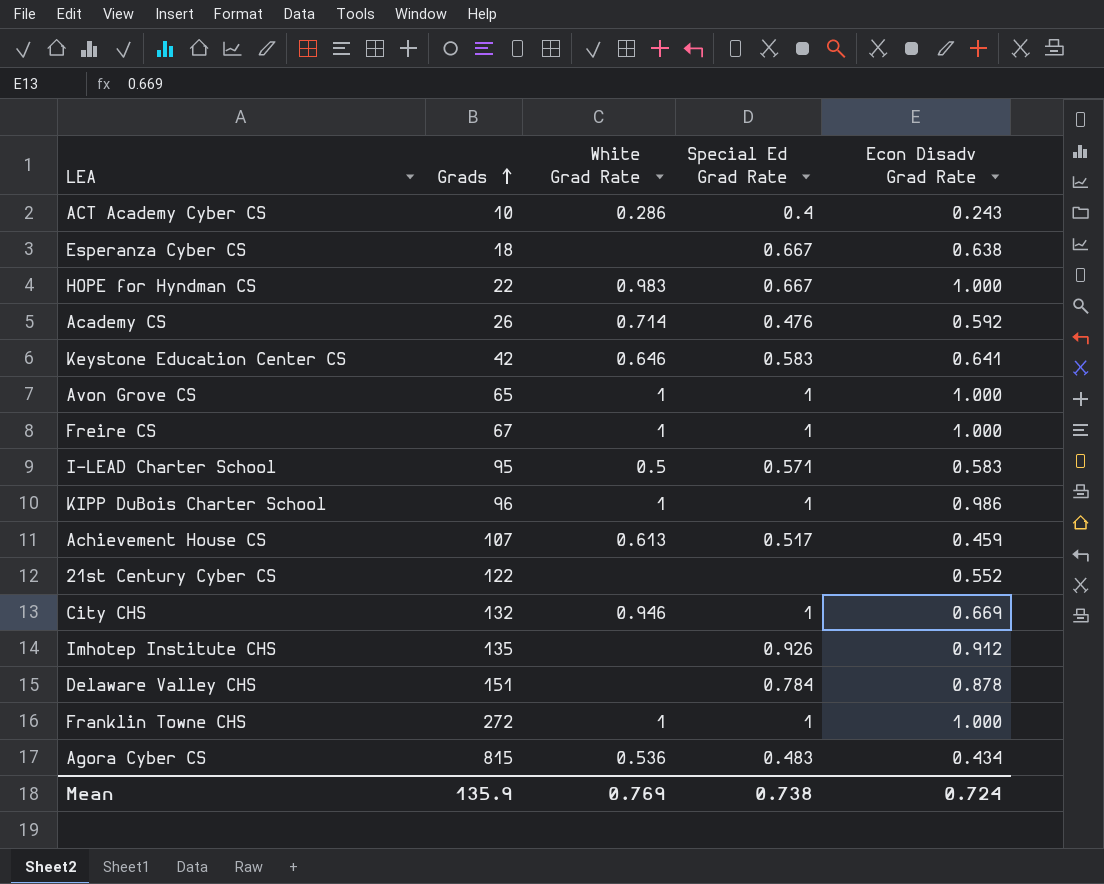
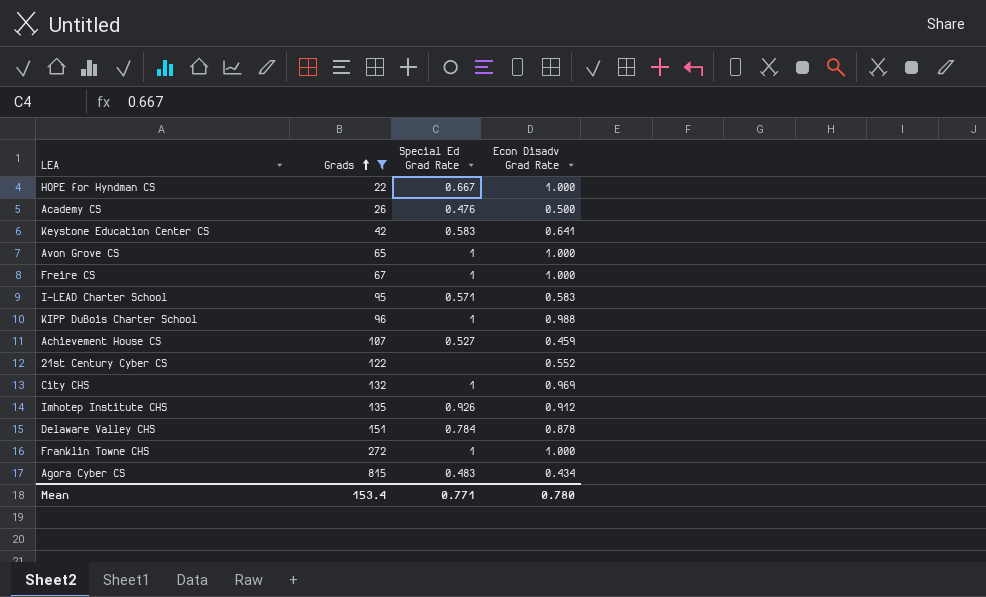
filter: none -> Grads >= 22
column White Grad Rate | position: 3 -> none
Academy CS | Econ Disadv Grad Rate: 0.592 -> 0.500
KIPP DuBois Charter School | Econ Disadv Grad Rate: 0.986 -> 0.988
Achievement House CS | Special Ed Grad Rate: 0.517 -> 0.527
City CHS | Econ Disadv Grad Rate: 0.669 -> 0.969
Mean | Grads: 135.9 -> 153.4
Mean | Special Ed Grad Rate: 0.738 -> 0.771
Mean | Econ Disadv Grad Rate: 0.724 -> 0.780

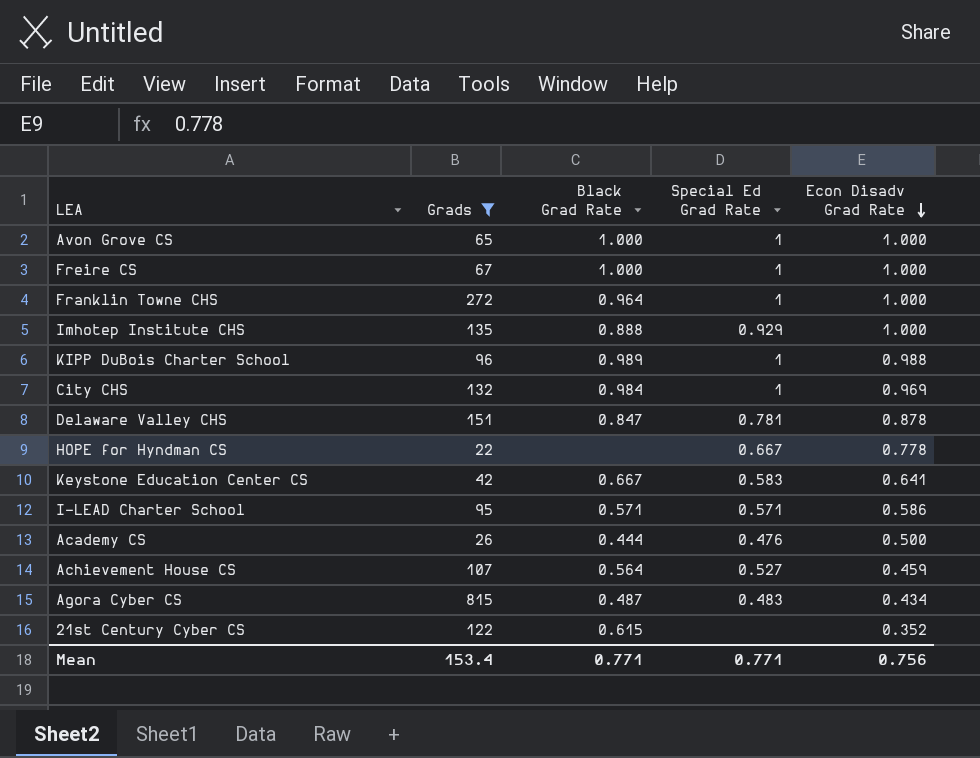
row order: Grads ascending -> Econ Disadv Grad Rate descending
column Black Grad Rate | position: none -> 3
Imhotep Institute CHS | Special Ed Grad Rate: 0.926 -> 0.929
Imhotep Institute CHS | Econ Disadv Grad Rate: 0.912 -> 1.000
Delaware Valley CHS | Special Ed Grad Rate: 0.784 -> 0.781
HOPE for Hyndman CS | Econ Disadv Grad Rate: 1.000 -> 0.778
I-LEAD Charter School | Econ Disadv Grad Rate: 0.583 -> 0.586
21st Century Cyber CS | Econ Disadv Grad Rate: 0.552 -> 0.352
Mean | Econ Disadv Grad Rate: 0.780 -> 0.756

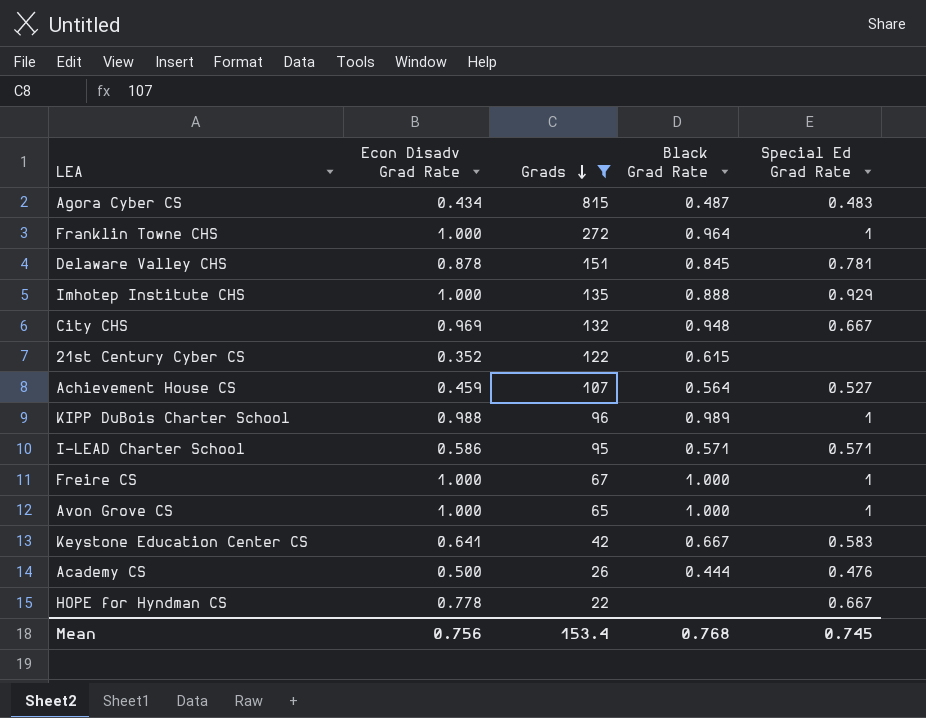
row order: Econ Disadv Grad Rate descending -> Grads descending
column Econ Disadv Grad Rate | position: 5 -> 2
Delaware Valley CHS | Black Grad Rate: 0.847 -> 0.845
City CHS | Black Grad Rate: 0.984 -> 0.948
City CHS | Special Ed Grad Rate: 1 -> 0.667
Mean | Black Grad Rate: 0.771 -> 0.768
Mean | Special Ed Grad Rate: 0.771 -> 0.745

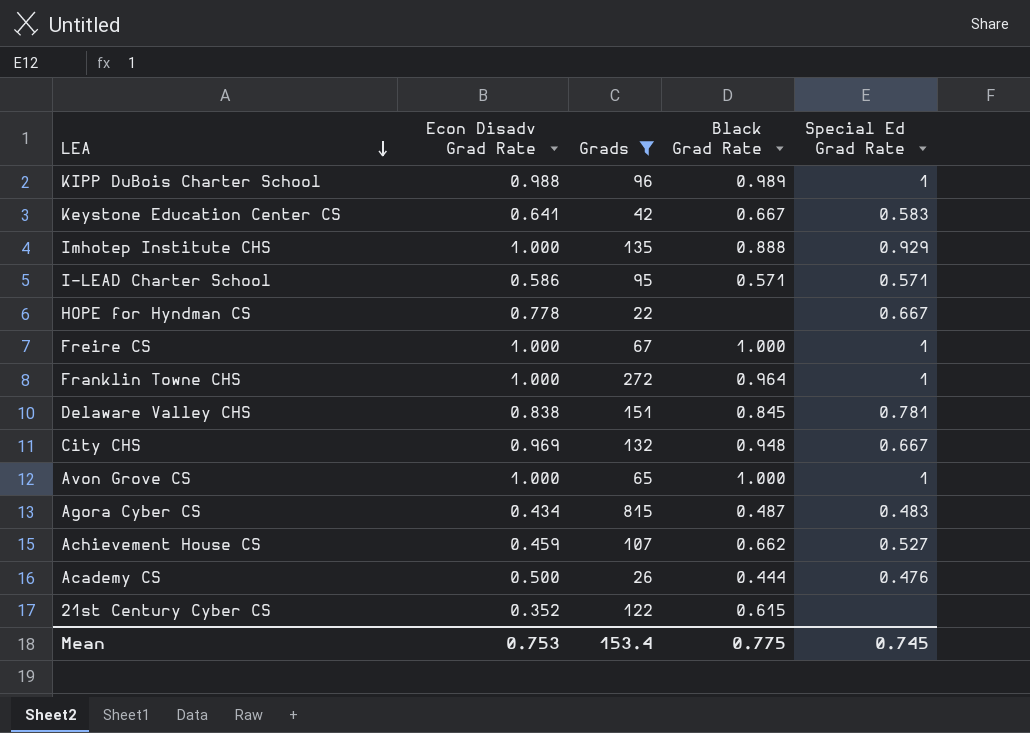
row order: Grads descending -> LEA descending
Delaware Valley CHS | Econ Disadv Grad Rate: 0.878 -> 0.838
Achievement House CS | Black Grad Rate: 0.564 -> 0.662
Mean | Econ Disadv Grad Rate: 0.756 -> 0.753
Mean | Black Grad Rate: 0.768 -> 0.775

